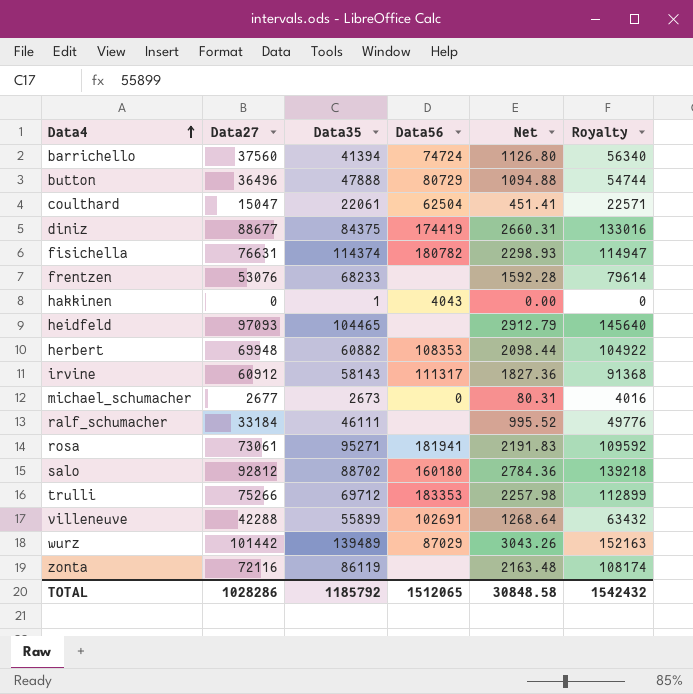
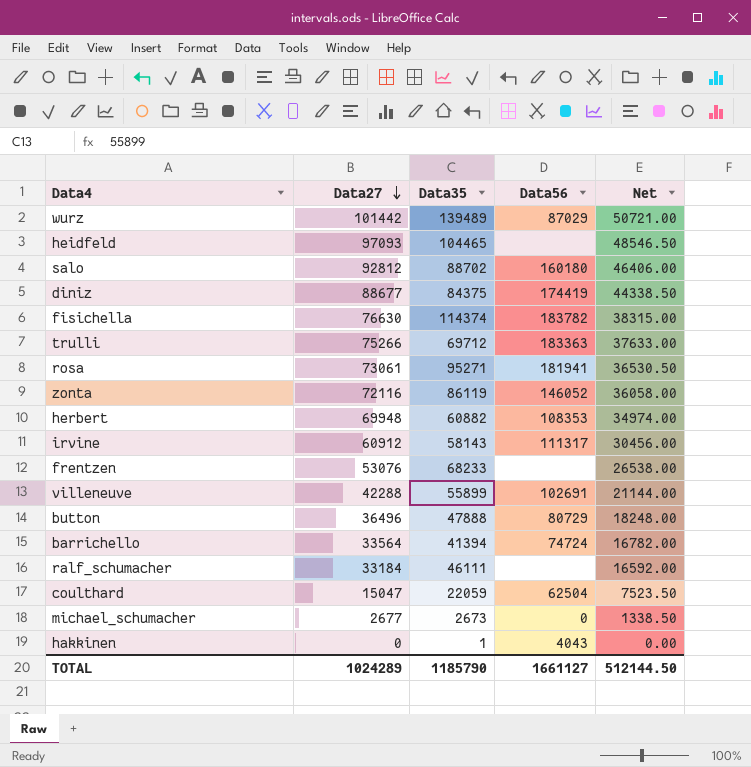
row order: Data4 ascending -> Data27 descending
column Royalty | formula: [Data27] * 1.5 -> none
column Net | formula: [Data27] * 0.03 -> [Data27] * 0.5
fisichella | Data27: 76631 -> 76630
fisichella | Data56: 180782 -> 183782
trulli | Data56: 183353 -> 183363
zonta | Data56: none -> 146052
barrichello | Data27: 37560 -> 33564
coulthard | Data35: 22061 -> 22059
TOTAL | Data27: 1028286 -> 1024289
TOTAL | Data35: 1185792 -> 1185790
TOTAL | Data56: 1512065 -> 1661127
TOTAL | Net: 30848.58 -> 512144.50

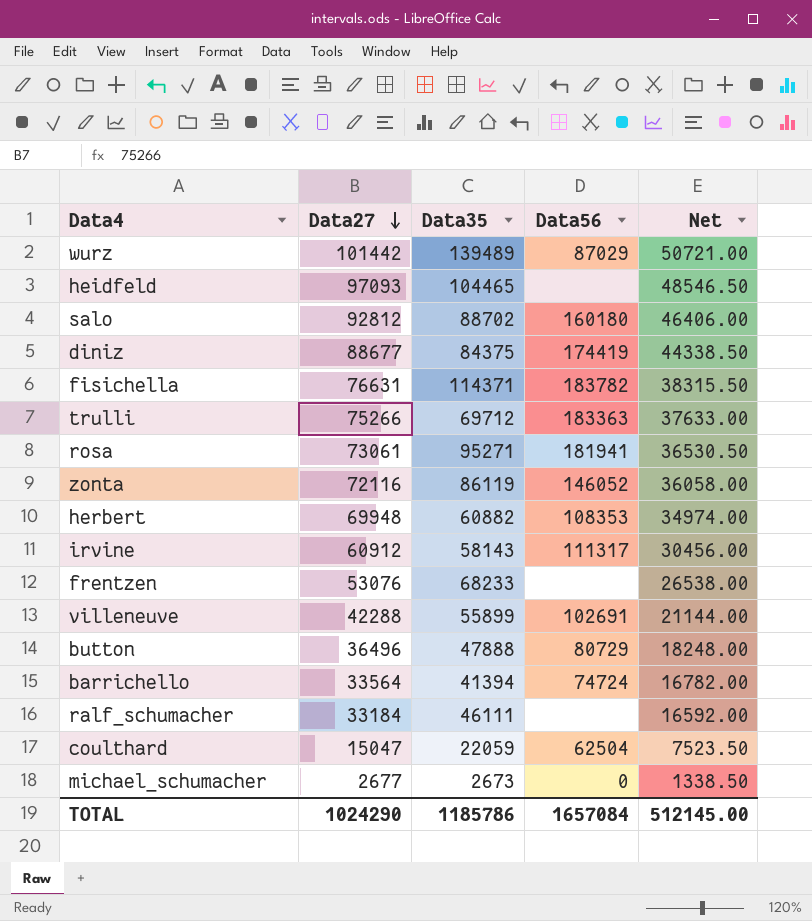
row hakkinen: 0 | 1 | 4043 | 0.00 -> none
fisichella | Data27: 76630 -> 76631
fisichella | Data35: 114374 -> 114371
fisichella | Net: 38315.00 -> 38315.50
TOTAL | Data27: 1024289 -> 1024290
TOTAL | Data35: 1185790 -> 1185786
TOTAL | Data56: 1661127 -> 1657084
TOTAL | Net: 512144.50 -> 512145.00

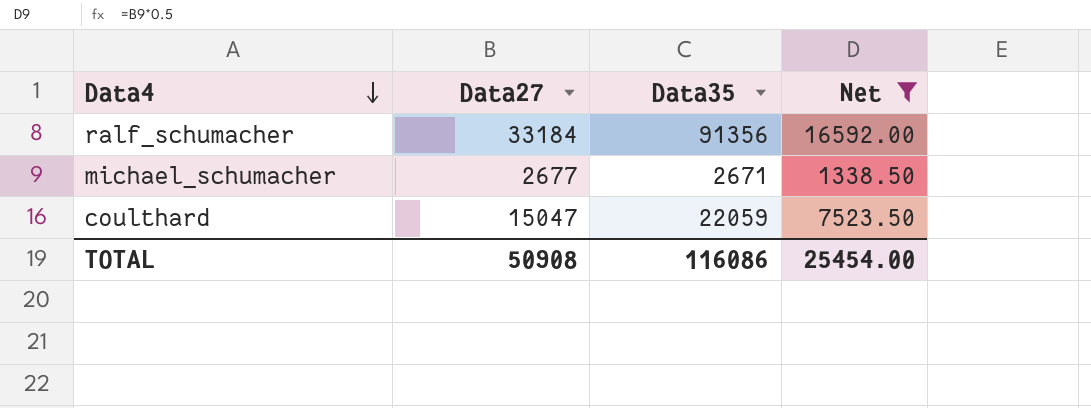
filter: none -> Net <= 16592.00
row order: Data27 descending -> Data4 descending
column Data56 | position: 4 -> none
ralf_schumacher | Data35: 46111 -> 91356
michael_schumacher | Data35: 2673 -> 2671
TOTAL | Data27: 1024290 -> 50908
TOTAL | Data35: 1185786 -> 116086
TOTAL | Net: 512145.00 -> 25454.00

